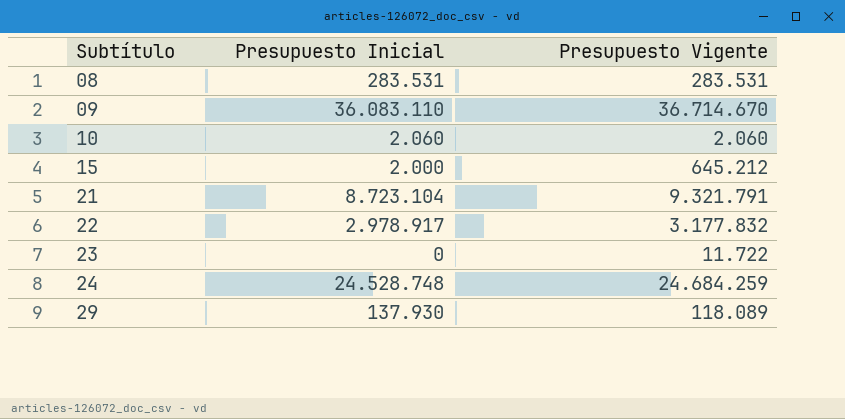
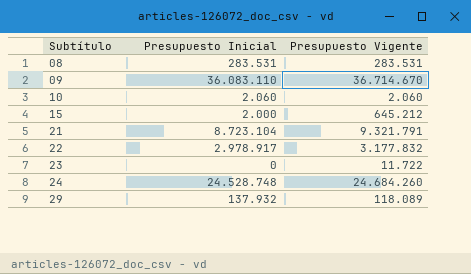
24 | Presupuesto Vigente: 24.684.259 -> 24.684.260
29 | Presupuesto Inicial: 137.930 -> 137.932

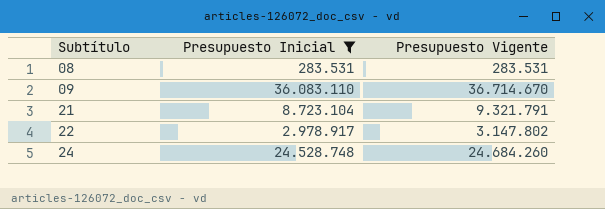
filter: none -> Presupuesto Inicial >= 283.531
22 | Presupuesto Vigente: 3.177.832 -> 3.147.802

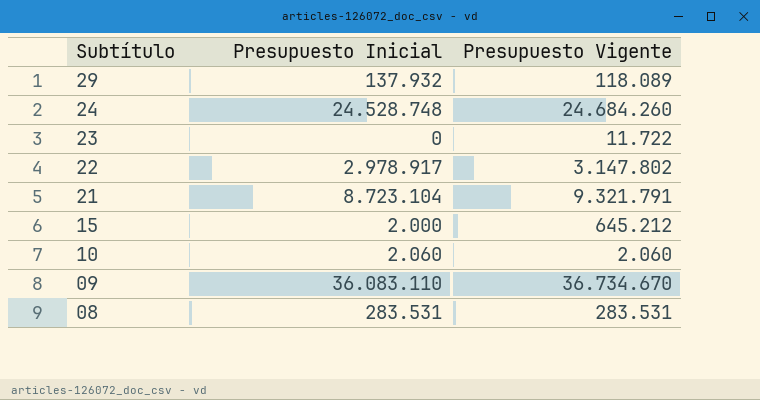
filter: Presupuesto Inicial >= 283.531 -> none
row order: Subtítulo ascending -> Subtítulo descending
09 | Presupuesto Vigente: 36.714.670 -> 36.734.670

